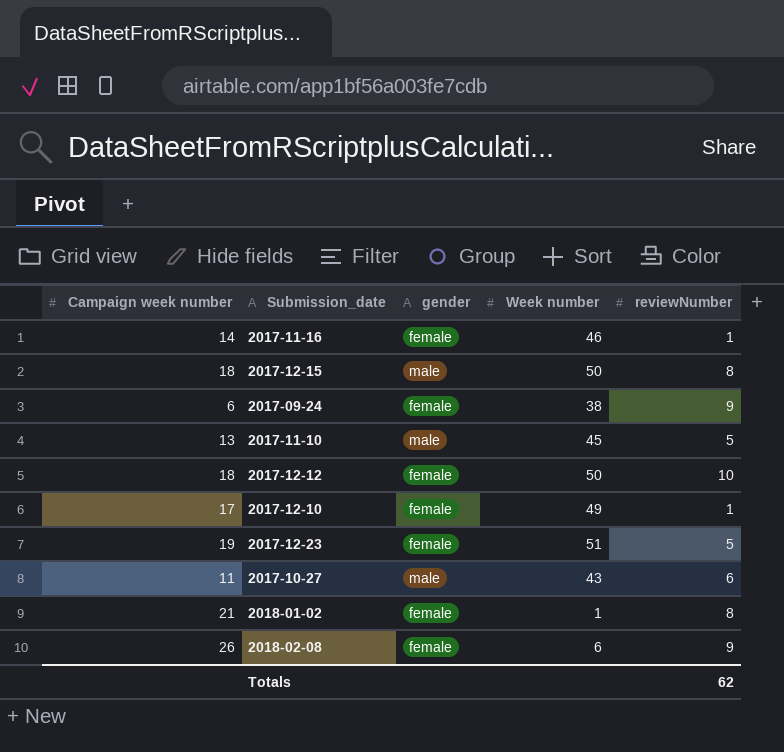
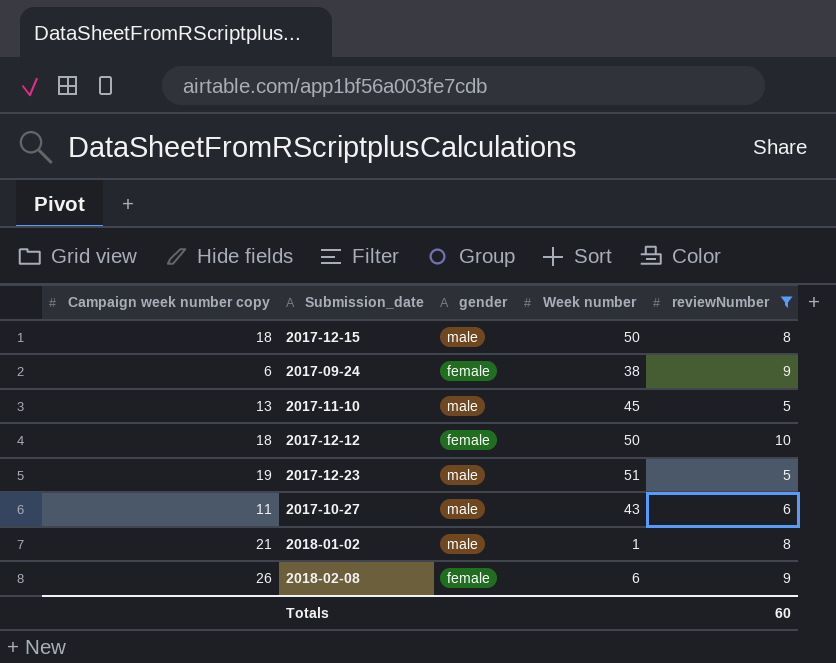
filter: none -> reviewNumber != 1
column name: Campaign week number -> Campaign week number copy
2017-12-23 | gender: female -> male
2018-01-02 | gender: female -> male
Totals | reviewNumber: 62 -> 60

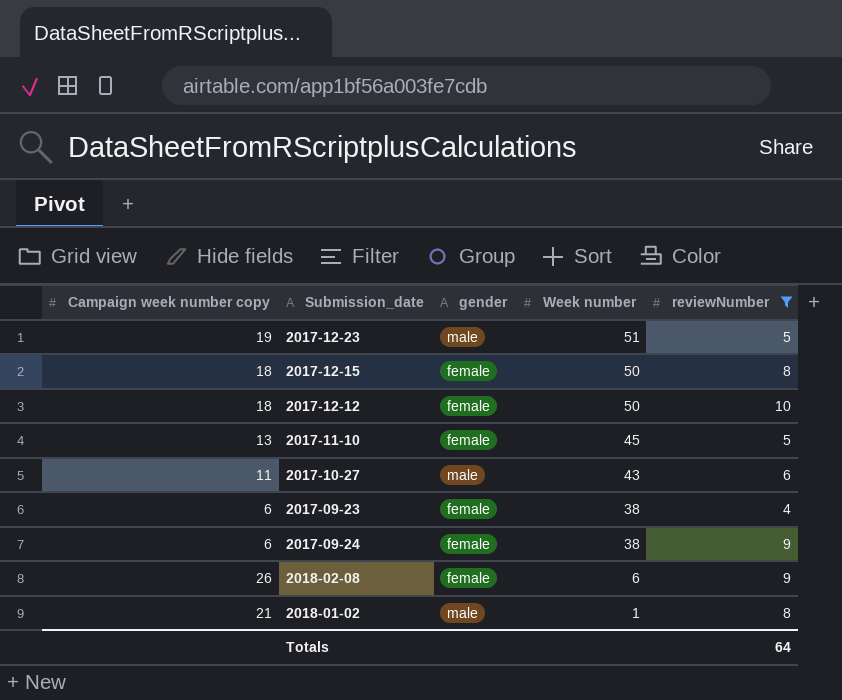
row order: none -> Week number descending
2017-12-15 | gender: male -> female
2017-11-10 | gender: male -> female
row 2017-09-23: none -> 6 | female | 38 | 4
Totals | reviewNumber: 60 -> 64

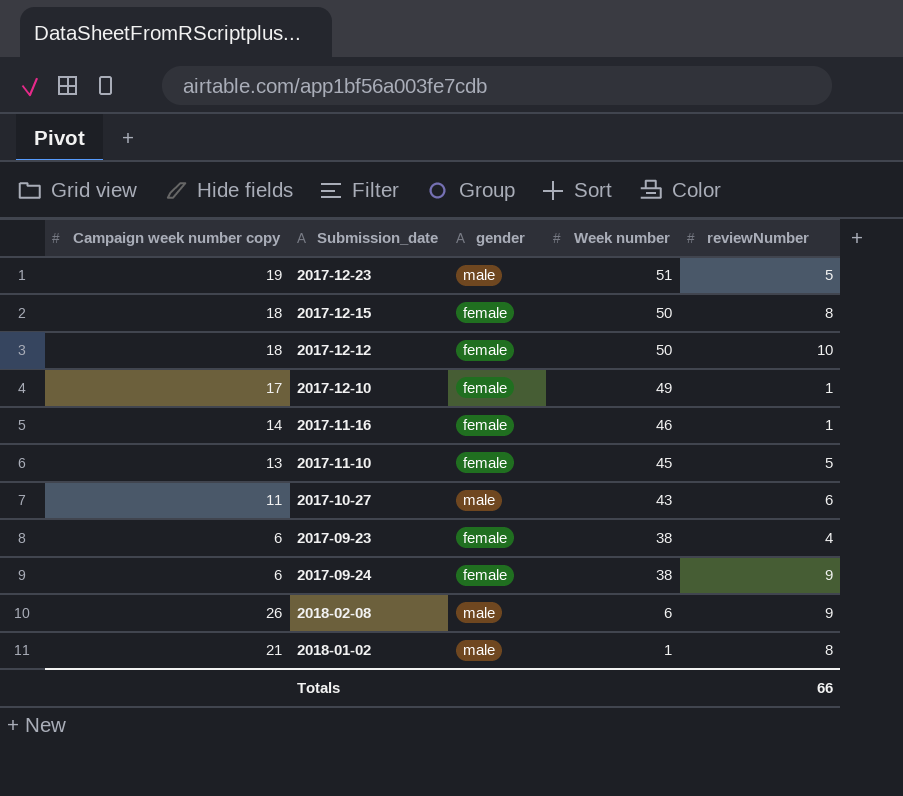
filter: reviewNumber != 1 -> none
2018-02-08 | gender: female -> male
Totals | reviewNumber: 64 -> 66

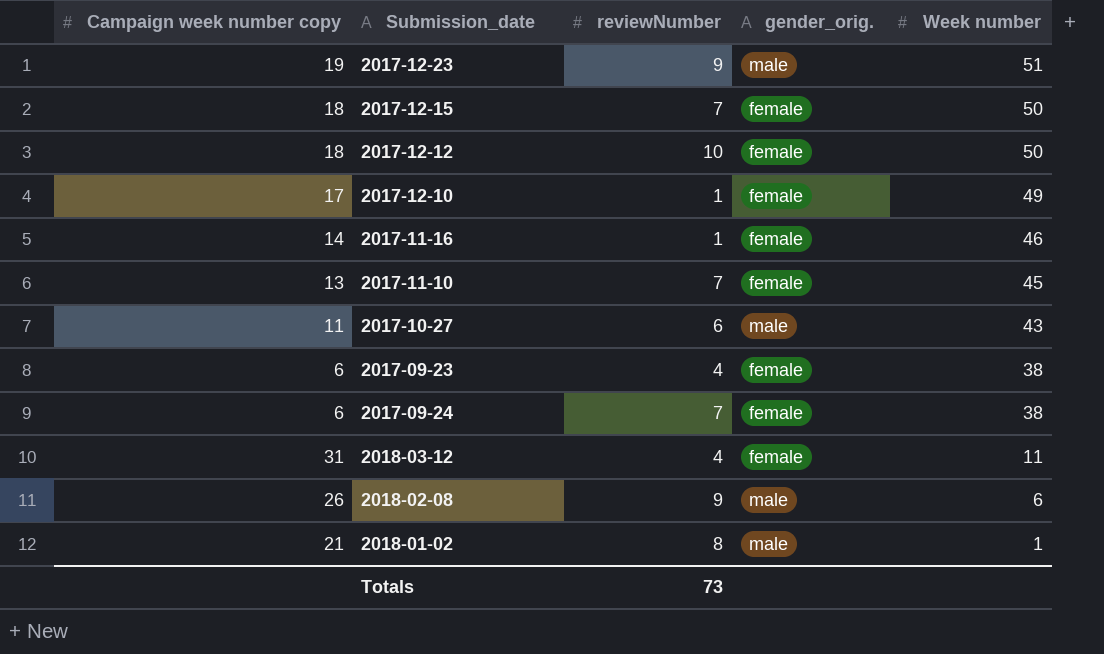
column reviewNumber | position: 5 -> 3
column name: gender -> gender_orig.
2017-12-23 | reviewNumber: 5 -> 9
2017-12-15 | reviewNumber: 8 -> 7
2017-11-10 | reviewNumber: 5 -> 7
2017-09-24 | reviewNumber: 9 -> 7
row 2018-03-12: none -> 31 | 4 | female | 11
Totals | reviewNumber: 66 -> 73

